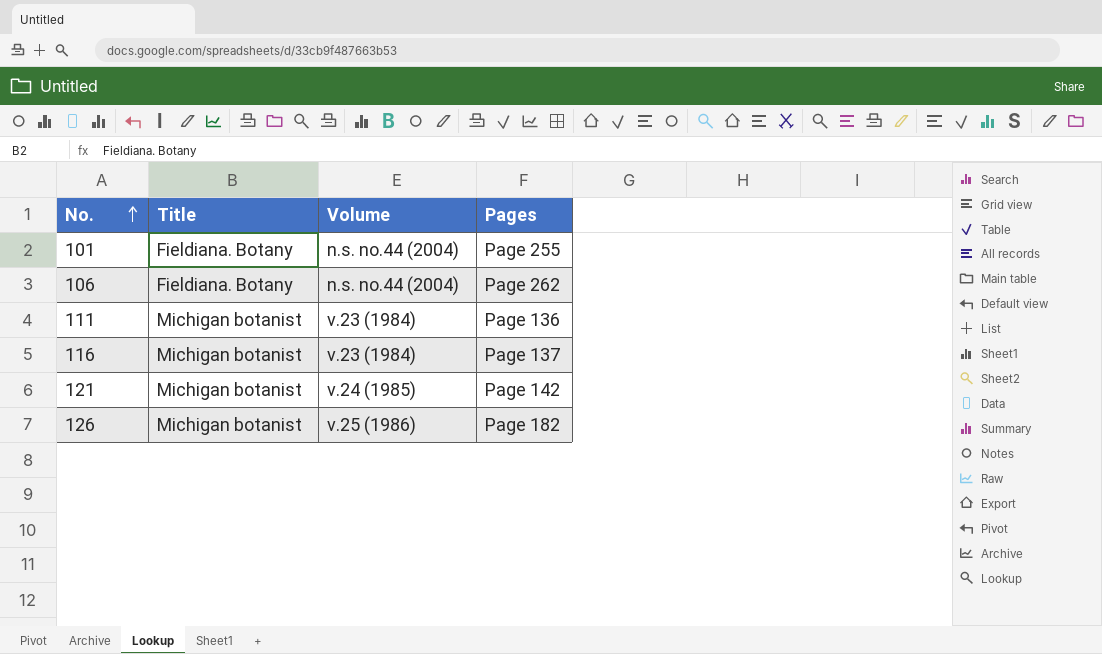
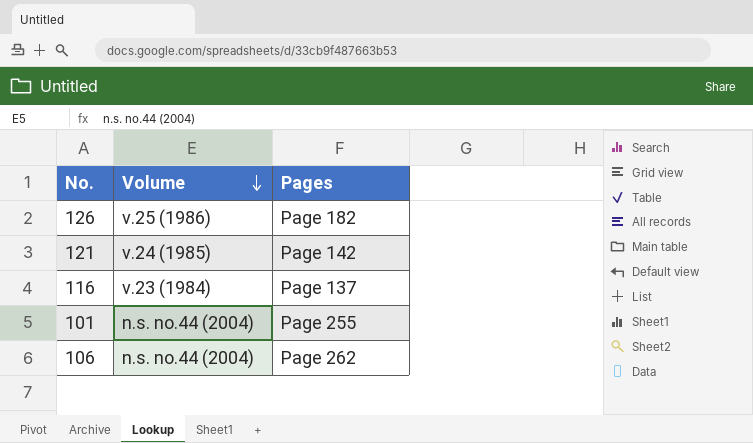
row order: No. ascending -> Volume descending
column Title | position: 2 -> none
row 111: Michigan botanist | v.23 (1984) | Page 136 -> none

